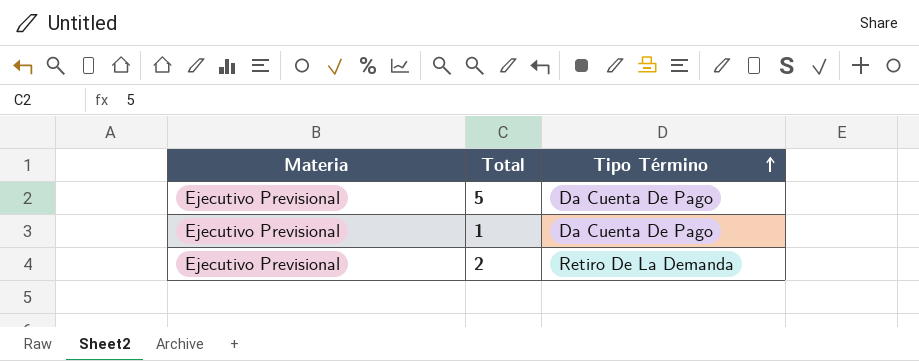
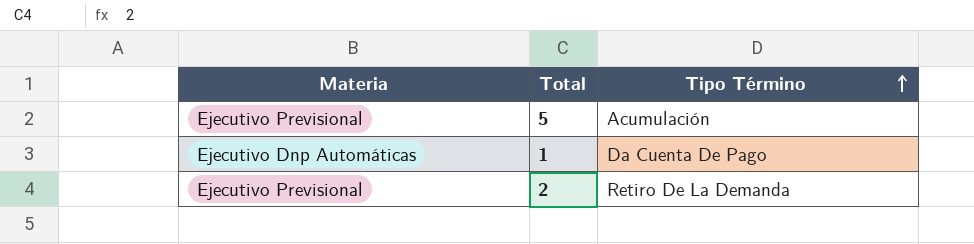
5 | Tipo Término: Da Cuenta De Pago -> Acumulación
1 | Materia: Ejecutivo Previsional -> Ejecutivo Dnp Automáticas

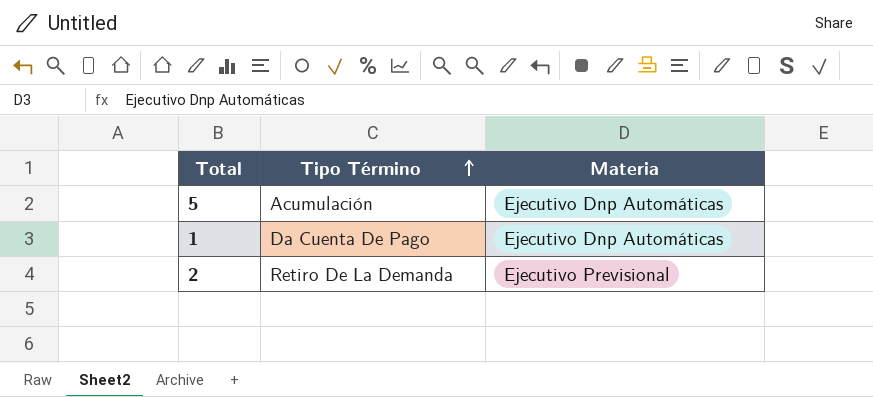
column Materia | position: 1 -> 3
5 | Materia: Ejecutivo Previsional -> Ejecutivo Dnp Automáticas

